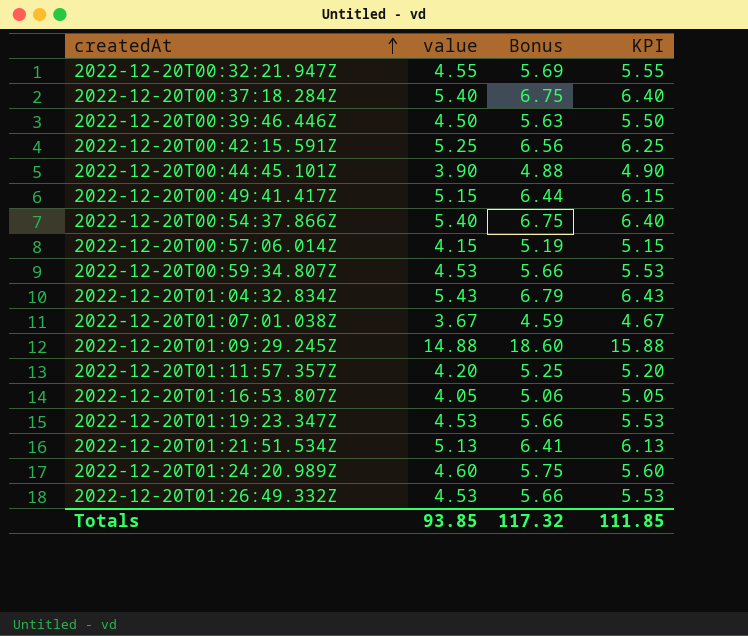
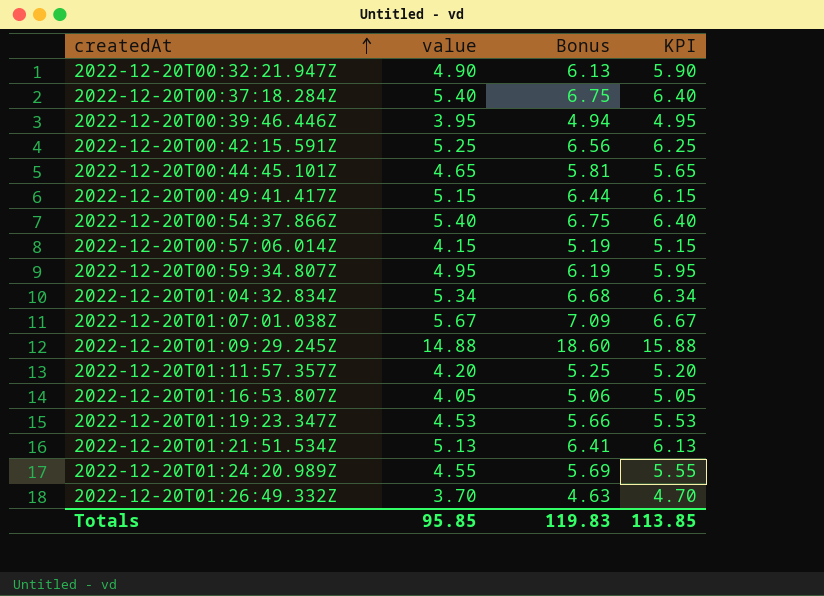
2022-12-20T00:32:21.947Z | value: 4.55 -> 4.90
2022-12-20T00:32:21.947Z | Bonus: 5.69 -> 6.13
2022-12-20T00:32:21.947Z | KPI: 5.55 -> 5.90
2022-12-20T00:39:46.446Z | value: 4.50 -> 3.95
2022-12-20T00:39:46.446Z | Bonus: 5.63 -> 4.94
2022-12-20T00:39:46.446Z | KPI: 5.50 -> 4.95
2022-12-20T00:44:45.101Z | value: 3.90 -> 4.65
2022-12-20T00:44:45.101Z | Bonus: 4.88 -> 5.81
2022-12-20T00:44:45.101Z | KPI: 4.90 -> 5.65
2022-12-20T00:59:34.807Z | value: 4.53 -> 4.95
2022-12-20T00:59:34.807Z | Bonus: 5.66 -> 6.19
2022-12-20T00:59:34.807Z | KPI: 5.53 -> 5.95
2022-12-20T01:04:32.834Z | value: 5.43 -> 5.34
2022-12-20T01:04:32.834Z | Bonus: 6.79 -> 6.68
2022-12-20T01:04:32.834Z | KPI: 6.43 -> 6.34
2022-12-20T01:07:01.038Z | value: 3.67 -> 5.67
2022-12-20T01:07:01.038Z | Bonus: 4.59 -> 7.09
2022-12-20T01:07:01.038Z | KPI: 4.67 -> 6.67
2022-12-20T01:24:20.989Z | value: 4.60 -> 4.55
2022-12-20T01:24:20.989Z | Bonus: 5.75 -> 5.69
2022-12-20T01:24:20.989Z | KPI: 5.60 -> 5.55
2022-12-20T01:26:49.332Z | value: 4.53 -> 3.70
2022-12-20T01:26:49.332Z | Bonus: 5.66 -> 4.63
2022-12-20T01:26:49.332Z | KPI: 5.53 -> 4.70
Totals | value: 93.85 -> 95.85
Totals | Bonus: 117.32 -> 119.83
Totals | KPI: 111.85 -> 113.85

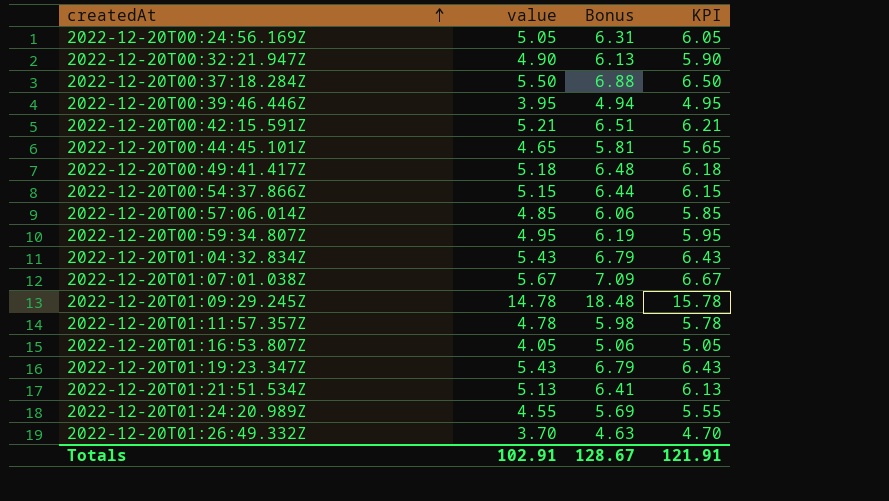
row 2022-12-20T00:24:56.169Z: none -> 5.05 | 6.31 | 6.05
2022-12-20T00:37:18.284Z | value: 5.40 -> 5.50
2022-12-20T00:37:18.284Z | Bonus: 6.75 -> 6.88
2022-12-20T00:37:18.284Z | KPI: 6.40 -> 6.50
2022-12-20T00:42:15.591Z | value: 5.25 -> 5.21
2022-12-20T00:42:15.591Z | Bonus: 6.56 -> 6.51
2022-12-20T00:42:15.591Z | KPI: 6.25 -> 6.21
2022-12-20T00:49:41.417Z | value: 5.15 -> 5.18
2022-12-20T00:49:41.417Z | Bonus: 6.44 -> 6.48
2022-12-20T00:49:41.417Z | KPI: 6.15 -> 6.18
2022-12-20T00:54:37.866Z | value: 5.40 -> 5.15
2022-12-20T00:54:37.866Z | Bonus: 6.75 -> 6.44
2022-12-20T00:54:37.866Z | KPI: 6.40 -> 6.15
2022-12-20T00:57:06.014Z | value: 4.15 -> 4.85
2022-12-20T00:57:06.014Z | Bonus: 5.19 -> 6.06
2022-12-20T00:57:06.014Z | KPI: 5.15 -> 5.85
2022-12-20T01:04:32.834Z | value: 5.34 -> 5.43
2022-12-20T01:04:32.834Z | Bonus: 6.68 -> 6.79
2022-12-20T01:04:32.834Z | KPI: 6.34 -> 6.43
2022-12-20T01:09:29.245Z | value: 14.88 -> 14.78
2022-12-20T01:09:29.245Z | Bonus: 18.60 -> 18.48
2022-12-20T01:09:29.245Z | KPI: 15.88 -> 15.78
2022-12-20T01:11:57.357Z | value: 4.20 -> 4.78
2022-12-20T01:11:57.357Z | Bonus: 5.25 -> 5.98
2022-12-20T01:11:57.357Z | KPI: 5.20 -> 5.78
2022-12-20T01:19:23.347Z | value: 4.53 -> 5.43
2022-12-20T01:19:23.347Z | Bonus: 5.66 -> 6.79
2022-12-20T01:19:23.347Z | KPI: 5.53 -> 6.43
Totals | value: 95.85 -> 102.91
Totals | Bonus: 119.83 -> 128.67
Totals | KPI: 113.85 -> 121.91

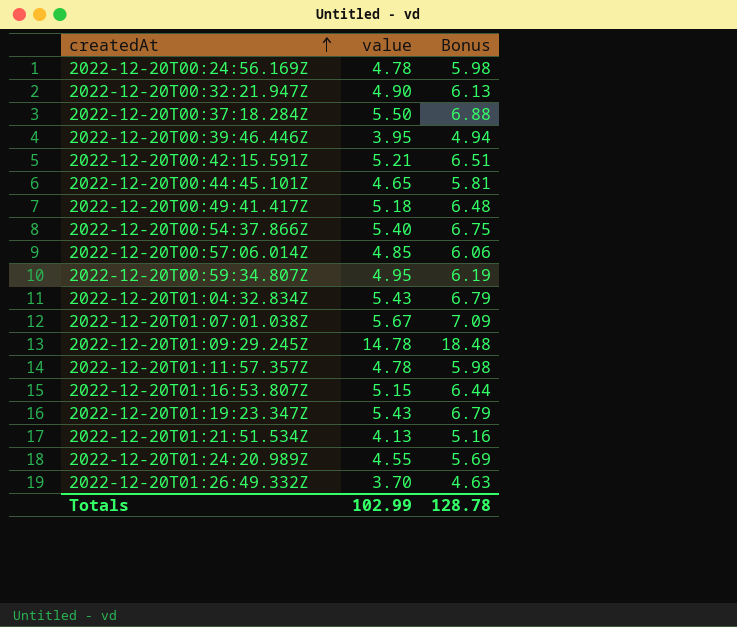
column KPI | formula: [value] + 1 -> none
2022-12-20T00:24:56.169Z | value: 5.05 -> 4.78
2022-12-20T00:24:56.169Z | Bonus: 6.31 -> 5.98
2022-12-20T00:54:37.866Z | value: 5.15 -> 5.40
2022-12-20T00:54:37.866Z | Bonus: 6.44 -> 6.75
2022-12-20T01:16:53.807Z | value: 4.05 -> 5.15
2022-12-20T01:16:53.807Z | Bonus: 5.06 -> 6.44
2022-12-20T01:21:51.534Z | value: 5.13 -> 4.13
2022-12-20T01:21:51.534Z | Bonus: 6.41 -> 5.16
Totals | value: 102.91 -> 102.99
Totals | Bonus: 128.67 -> 128.78

